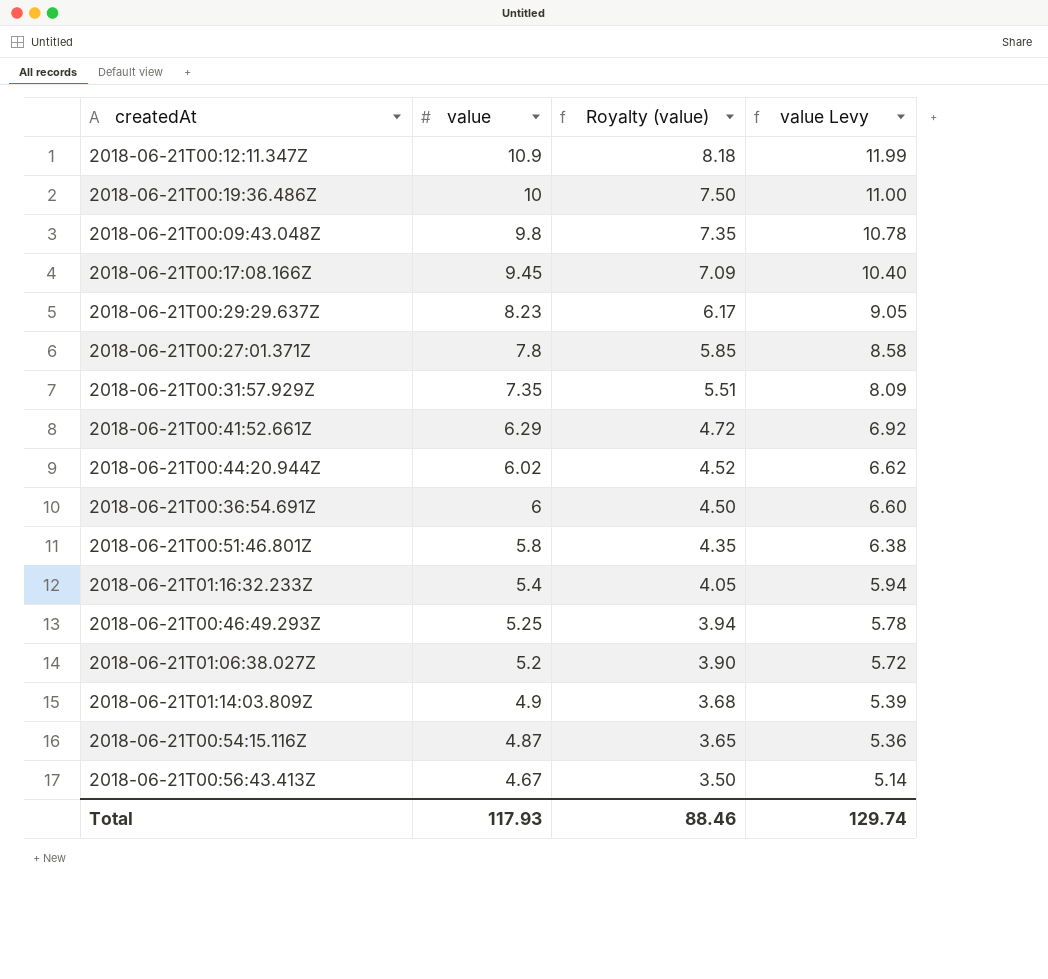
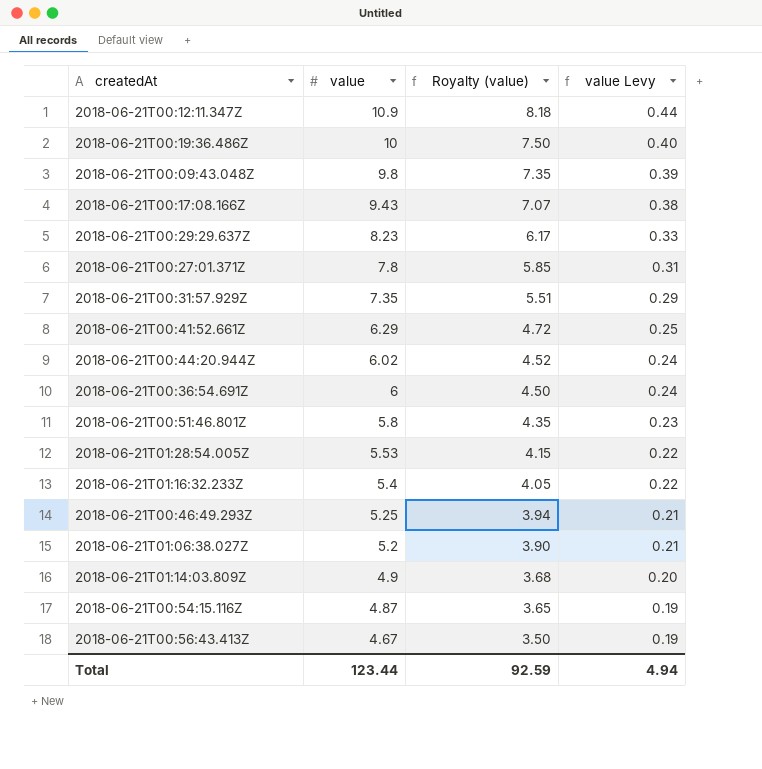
column value Levy | formula: [value] * 1.1 -> [value] * 0.04
2018-06-21T00:17:08.166Z | value: 9.45 -> 9.43
2018-06-21T00:17:08.166Z | Royalty (value): 7.09 -> 7.07
row 2018-06-21T01:28:54.005Z: none -> 5.53 | 4.15 | 0.22
Total | value: 117.93 -> 123.44
Total | Royalty (value): 88.46 -> 92.59
Total | value Levy: 129.74 -> 4.94

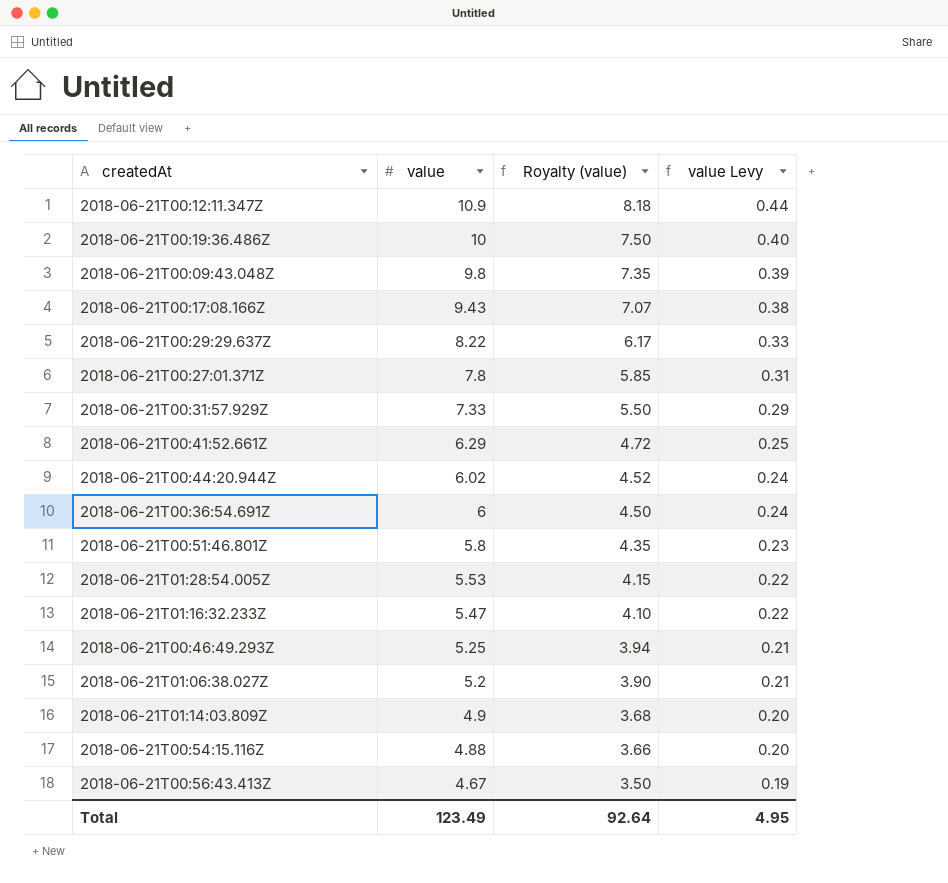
2018-06-21T00:29:29.637Z | value: 8.23 -> 8.22
2018-06-21T00:31:57.929Z | value: 7.35 -> 7.33
2018-06-21T00:31:57.929Z | Royalty (value): 5.51 -> 5.50
2018-06-21T01:16:32.233Z | value: 5.4 -> 5.47
2018-06-21T01:16:32.233Z | Royalty (value): 4.05 -> 4.10
2018-06-21T00:54:15.116Z | value: 4.87 -> 4.88
2018-06-21T00:54:15.116Z | Royalty (value): 3.65 -> 3.66
2018-06-21T00:54:15.116Z | value Levy: 0.19 -> 0.20
Total | value: 123.44 -> 123.49
Total | Royalty (value): 92.59 -> 92.64
Total | value Levy: 4.94 -> 4.95

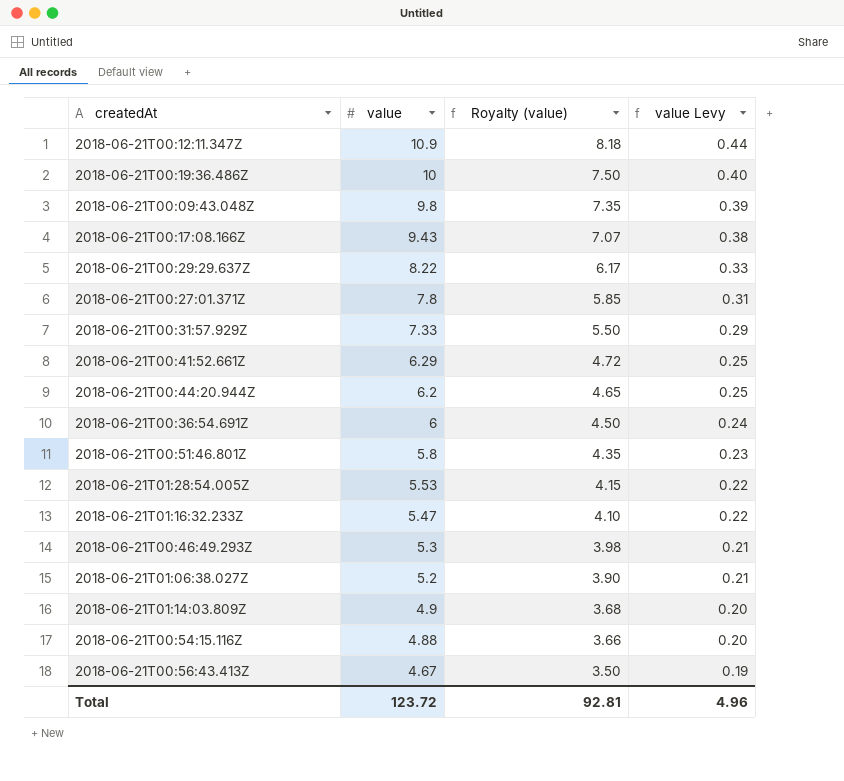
2018-06-21T00:44:20.944Z | value: 6.02 -> 6.2
2018-06-21T00:44:20.944Z | Royalty (value): 4.52 -> 4.65
2018-06-21T00:44:20.944Z | value Levy: 0.24 -> 0.25
2018-06-21T00:46:49.293Z | value: 5.25 -> 5.3
2018-06-21T00:46:49.293Z | Royalty (value): 3.94 -> 3.98
Total | value: 123.49 -> 123.72
Total | Royalty (value): 92.64 -> 92.81
Total | value Levy: 4.95 -> 4.96

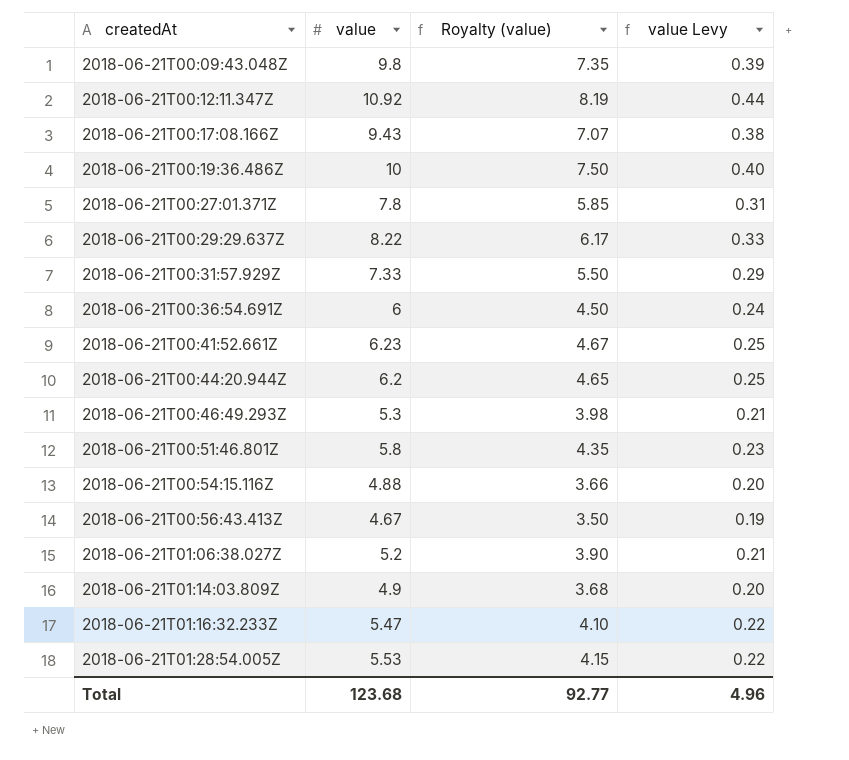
row order: value descending -> createdAt ascending
2018-06-21T00:12:11.347Z | value: 10.9 -> 10.92
2018-06-21T00:12:11.347Z | Royalty (value): 8.18 -> 8.19
2018-06-21T00:41:52.661Z | value: 6.29 -> 6.23
2018-06-21T00:41:52.661Z | Royalty (value): 4.72 -> 4.67
Total | value: 123.72 -> 123.68
Total | Royalty (value): 92.81 -> 92.77

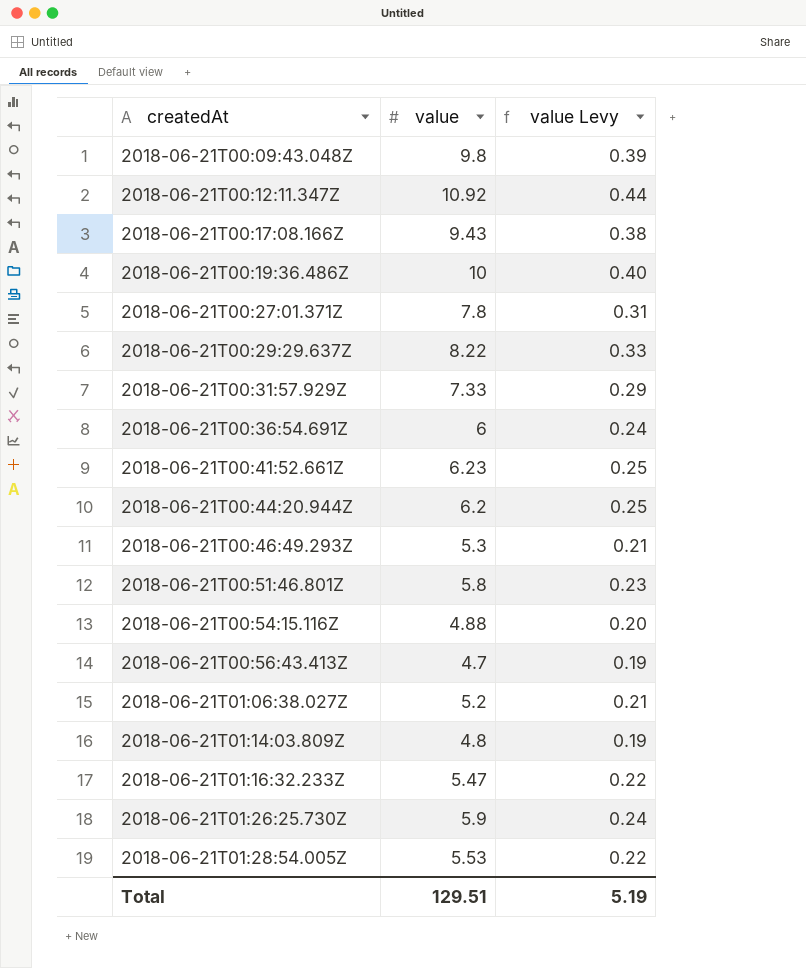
column Royalty (value) | formula: [value] * 0.75 -> none
2018-06-21T00:56:43.413Z | value: 4.67 -> 4.7
2018-06-21T01:14:03.809Z | value: 4.9 -> 4.8
2018-06-21T01:14:03.809Z | value Levy: 0.20 -> 0.19
row 2018-06-21T01:26:25.730Z: none -> 5.9 | 0.24
Total | value: 123.68 -> 129.51
Total | value Levy: 4.96 -> 5.19

